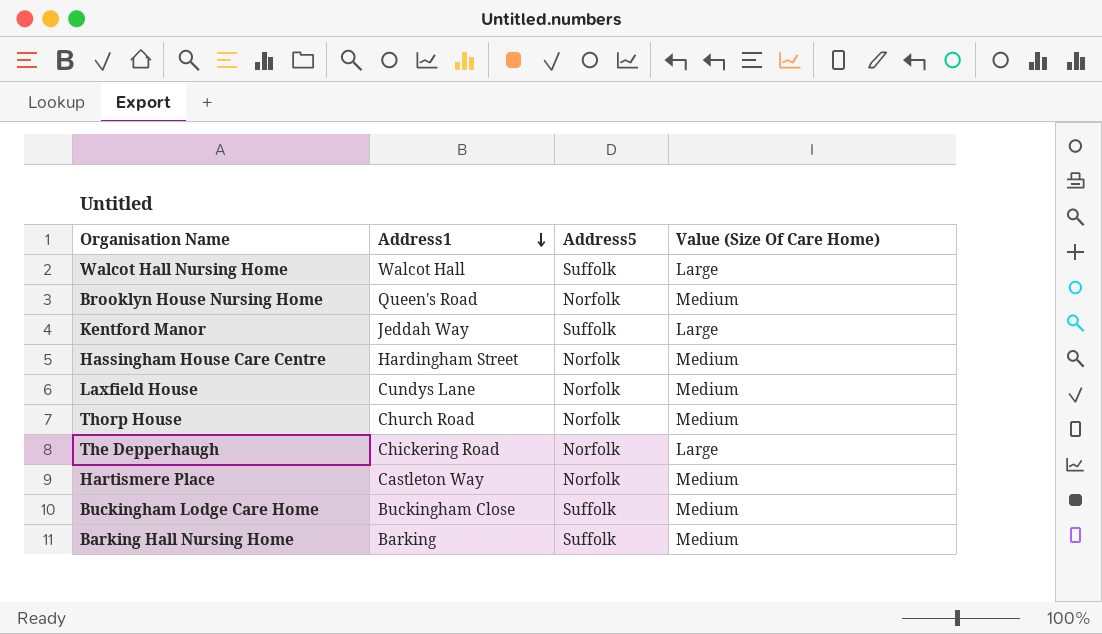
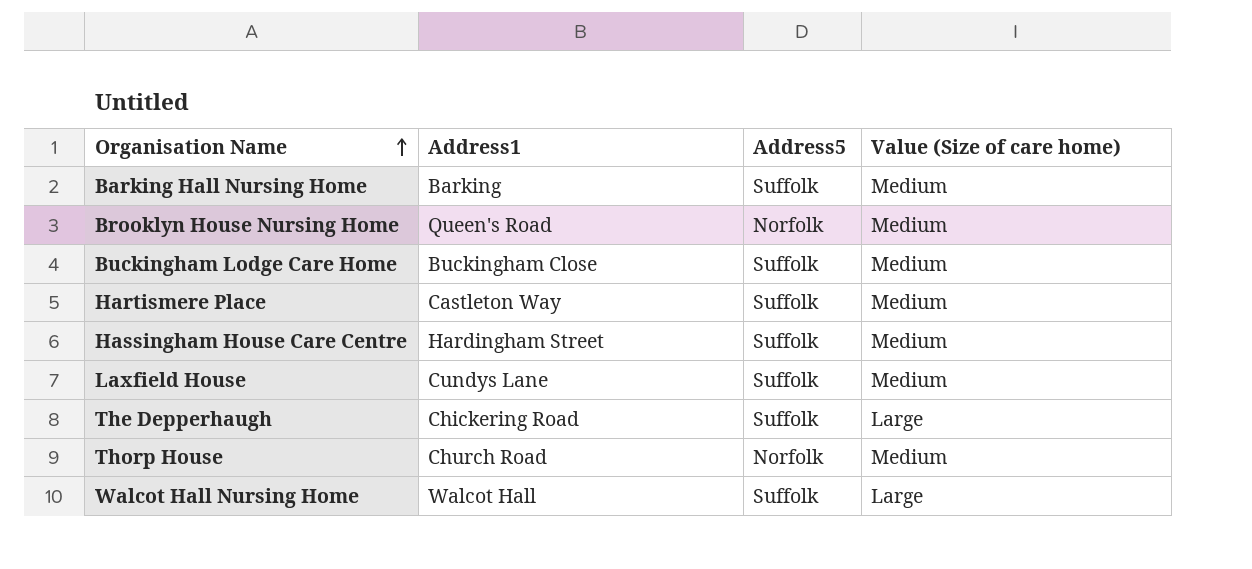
row order: Address1 descending -> Organisation Name ascending
column name: Value (Size Of Care Home) -> Value (Size of care home)
row Kentford Manor: Jeddah Way | Suffolk | Large -> none
Hartismere Place | Address5: Norfolk -> Suffolk
Hassingham House Care Centre | Address5: Norfolk -> Suffolk
Laxfield House | Address5: Norfolk -> Suffolk
The Depperhaugh | Address5: Norfolk -> Suffolk

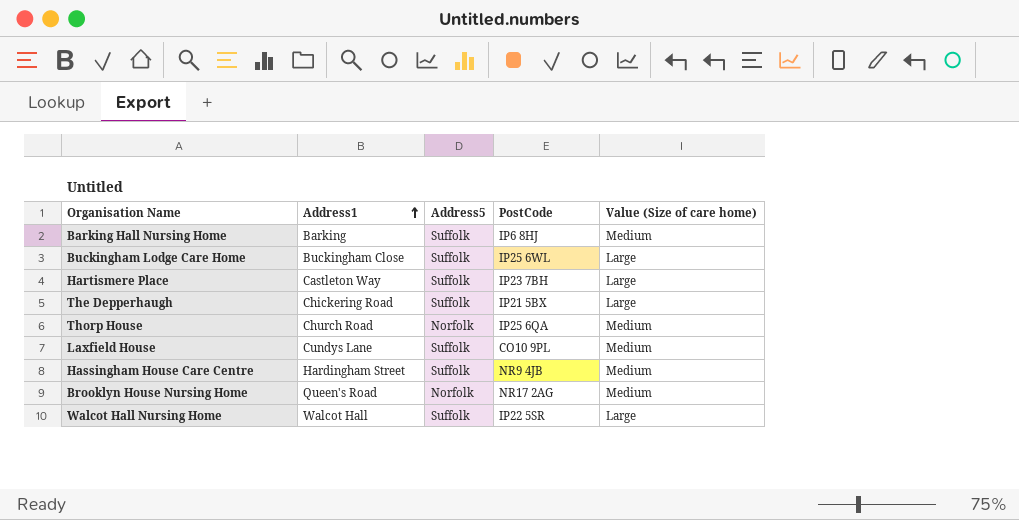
row order: Organisation Name ascending -> Address1 ascending
column PostCode | position: none -> 4
Buckingham Lodge Care Home | Value (Size of care home): Medium -> Large
Hartismere Place | Value (Size of care home): Medium -> Large

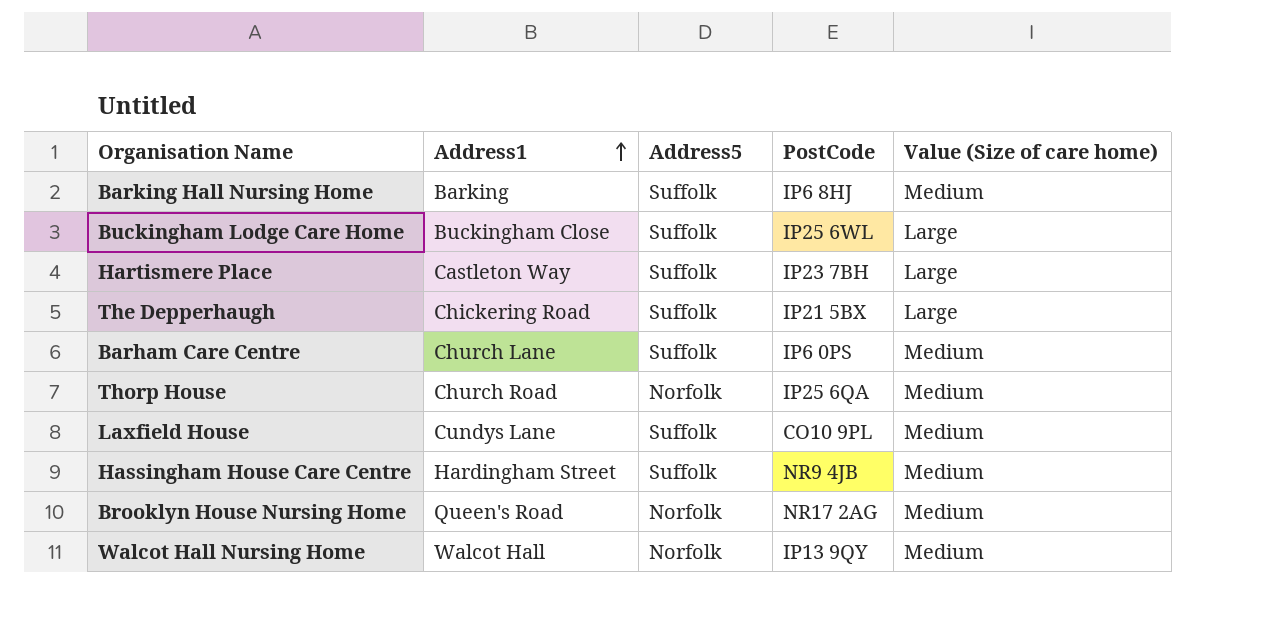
row Barham Care Centre: none -> Church Lane | Suffolk | IP6 0PS | Medium
Walcot Hall Nursing Home | Address5: Suffolk -> Norfolk
Walcot Hall Nursing Home | PostCode: IP22 5SR -> IP13 9QY
Walcot Hall Nursing Home | Value (Size of care home): Large -> Medium

